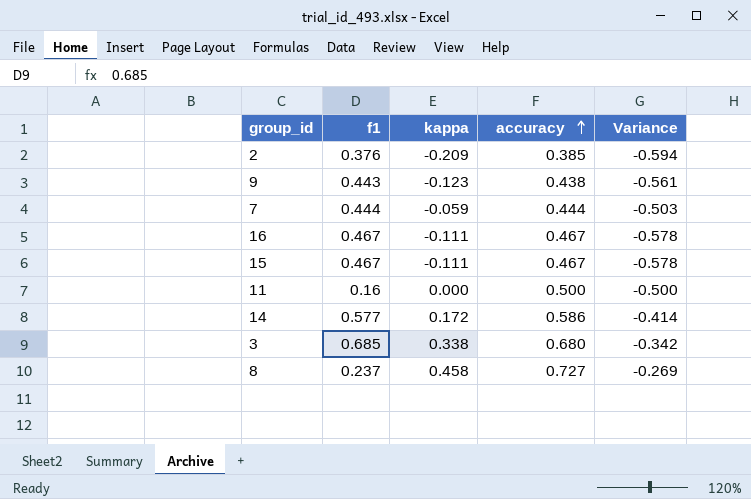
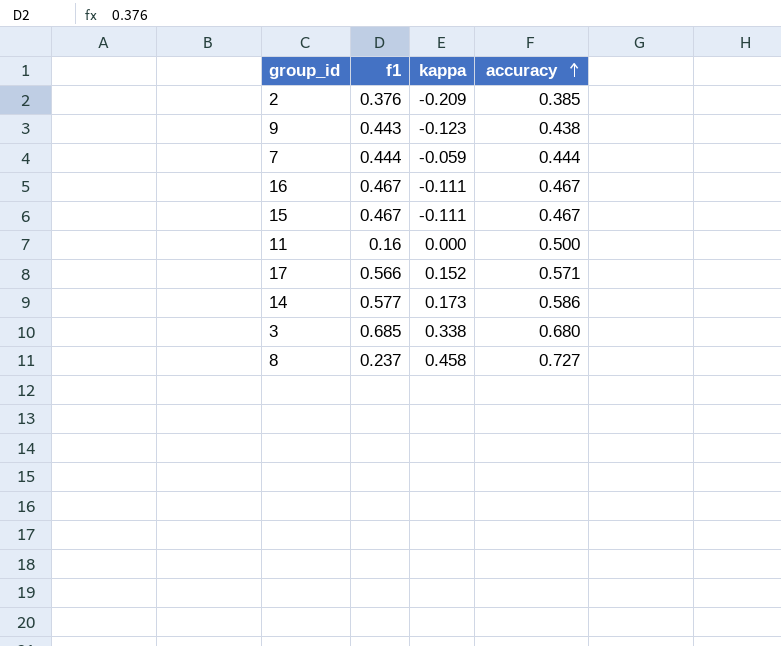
column Variance | formula: [kappa] - [accuracy] -> none
row 17: none -> 0.566 | 0.152 | 0.571
14 | kappa: 0.172 -> 0.173

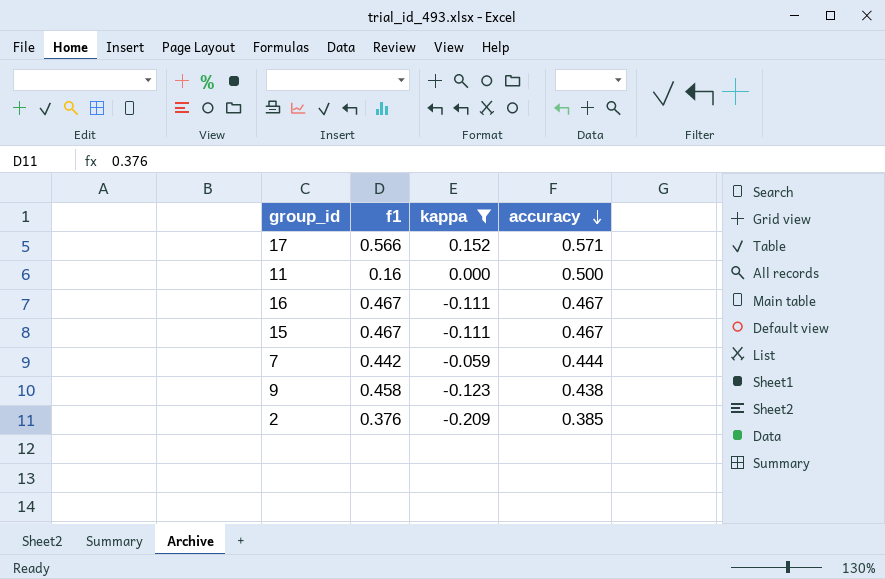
filter: none -> kappa <= 0.152
row order: accuracy ascending -> accuracy descending
7 | f1: 0.444 -> 0.442
9 | f1: 0.443 -> 0.458

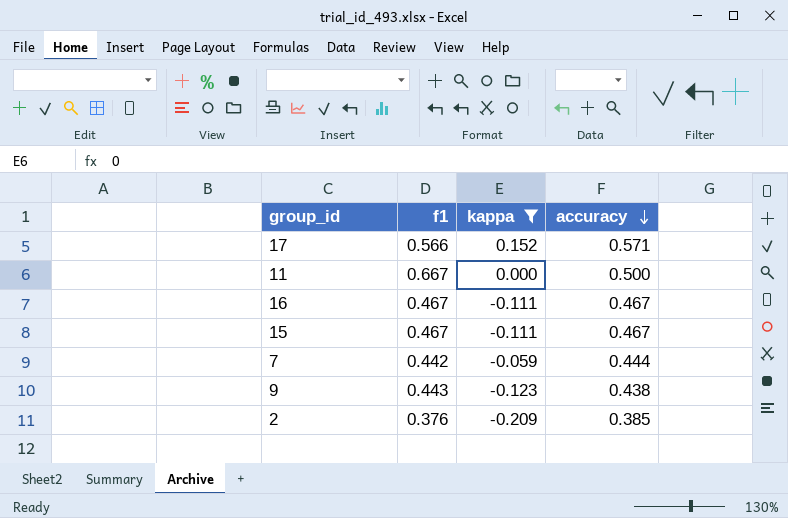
11 | f1: 0.16 -> 0.667
9 | f1: 0.458 -> 0.443

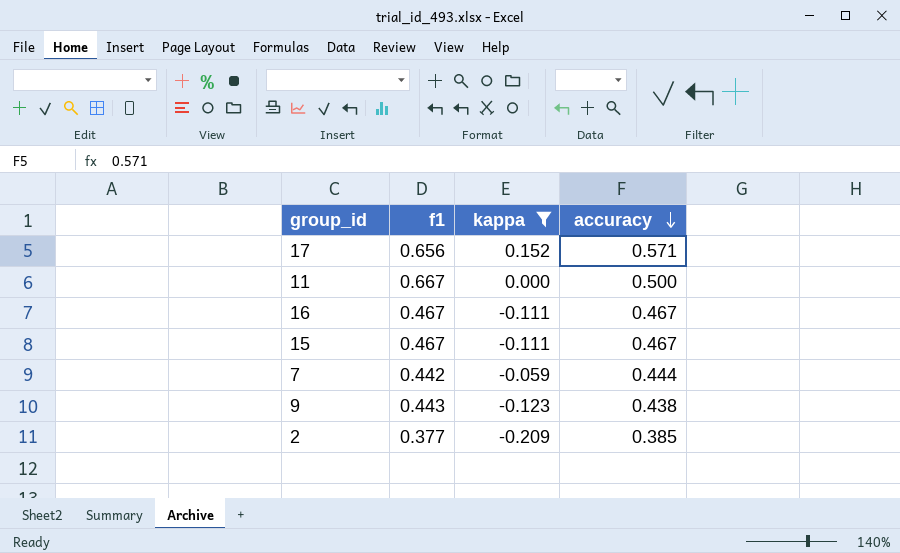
17 | f1: 0.566 -> 0.656
2 | f1: 0.376 -> 0.377

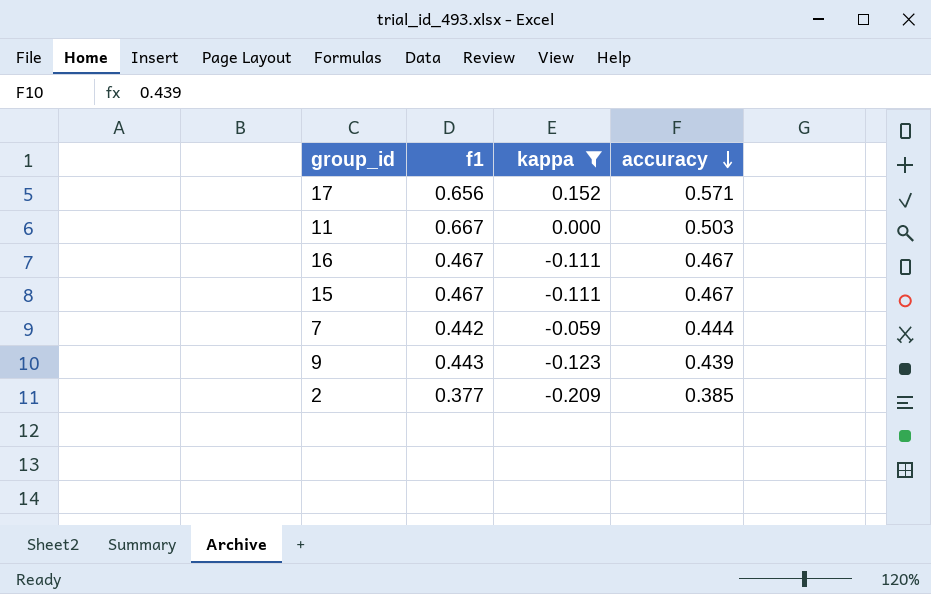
11 | accuracy: 0.500 -> 0.503
9 | accuracy: 0.438 -> 0.439

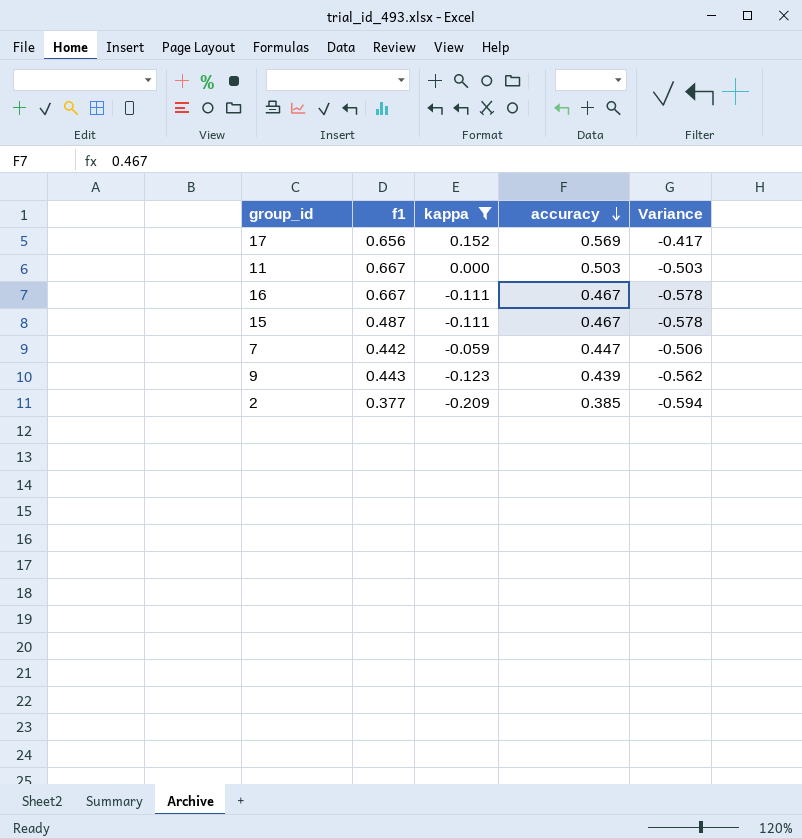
column Variance | formula: none -> [kappa] - [accuracy]
17 | accuracy: 0.571 -> 0.569
16 | f1: 0.467 -> 0.667
15 | f1: 0.467 -> 0.487
7 | accuracy: 0.444 -> 0.447

